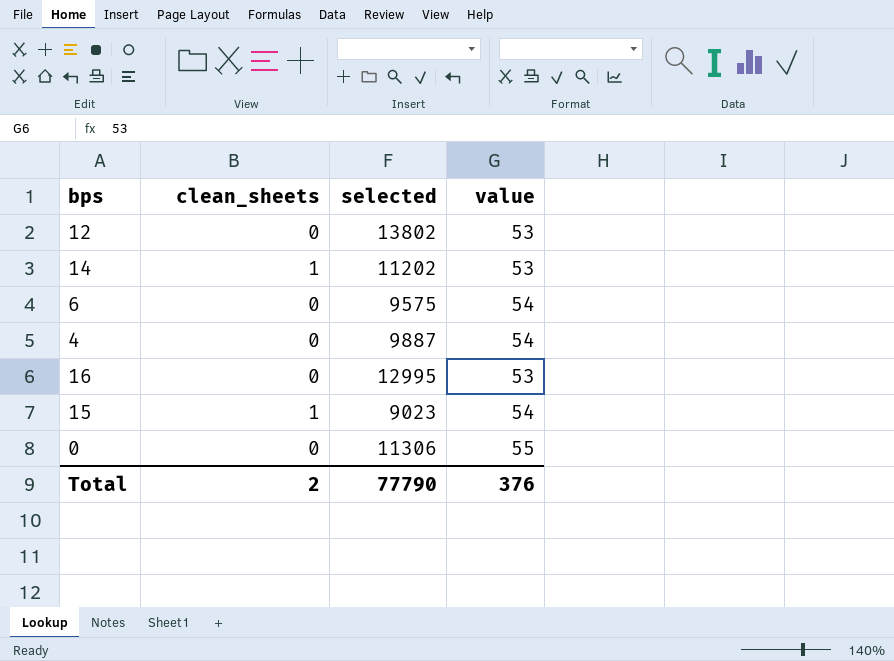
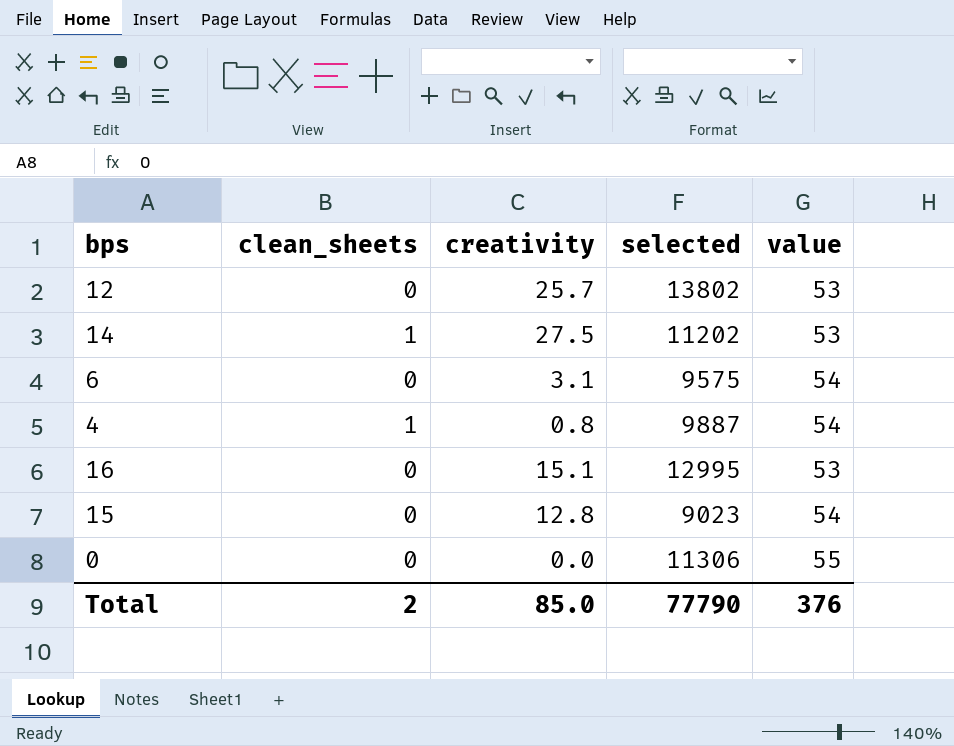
column creativity | position: none -> 3
4 | clean_sheets: 0 -> 1
15 | clean_sheets: 1 -> 0

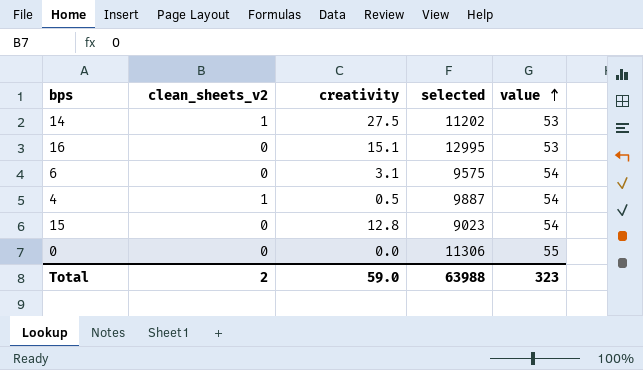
row order: none -> value ascending
column name: clean_sheets -> clean_sheets_v2
row 12: 0 | 25.7 | 13802 | 53 -> none
4 | creativity: 0.8 -> 0.5
Total | creativity: 85.0 -> 59.0
Total | selected: 77790 -> 63988
Total | value: 376 -> 323

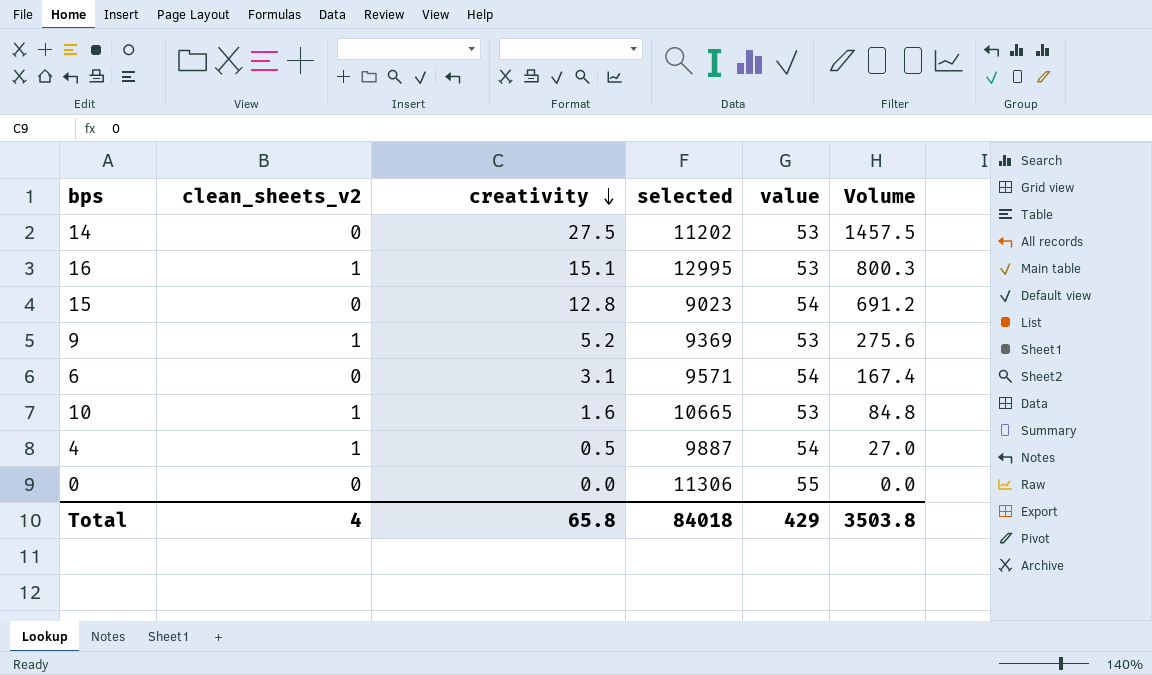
row order: value ascending -> creativity descending
column Volume | formula: none -> [creativity] * [value]
14 | clean_sheets_v2: 1 -> 0
16 | clean_sheets_v2: 0 -> 1
row 9: none -> 1 | 5.2 | 9369 | 53 | 275.6
6 | selected: 9575 -> 9571
row 10: none -> 1 | 1.6 | 10665 | 53 | 84.8
Total | clean_sheets_v2: 2 -> 4
Total | creativity: 59.0 -> 65.8
Total | selected: 63988 -> 84018
Total | value: 323 -> 429

